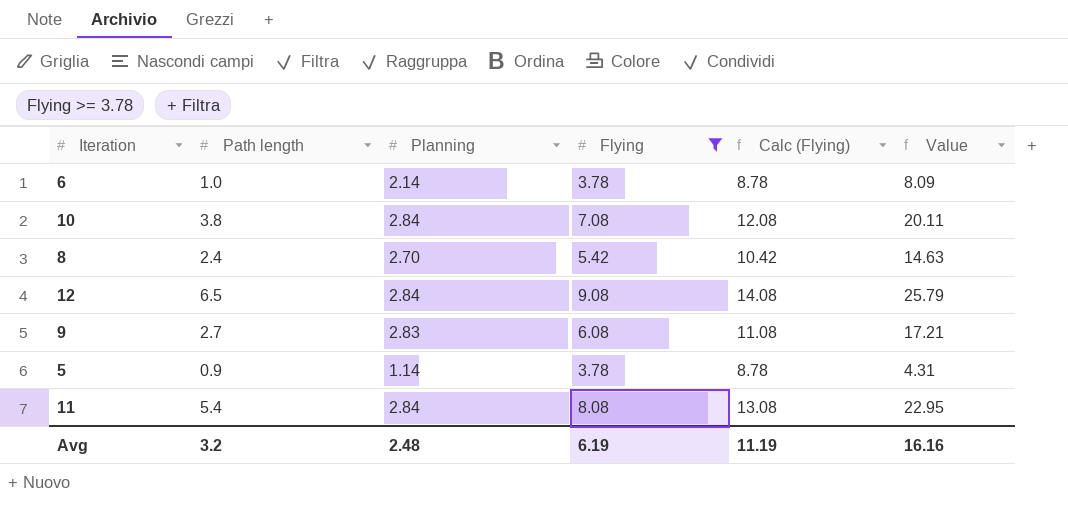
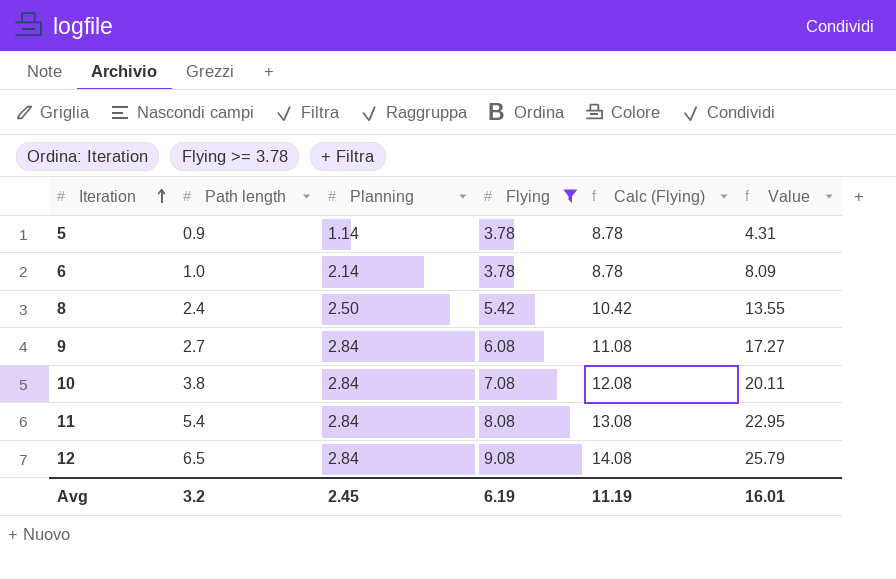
row order: none -> Iteration ascending
8 | Planning: 2.70 -> 2.50
8 | Value: 14.63 -> 13.55
9 | Planning: 2.83 -> 2.84
9 | Value: 17.21 -> 17.27
Avg | Planning: 2.48 -> 2.45
Avg | Value: 16.16 -> 16.01

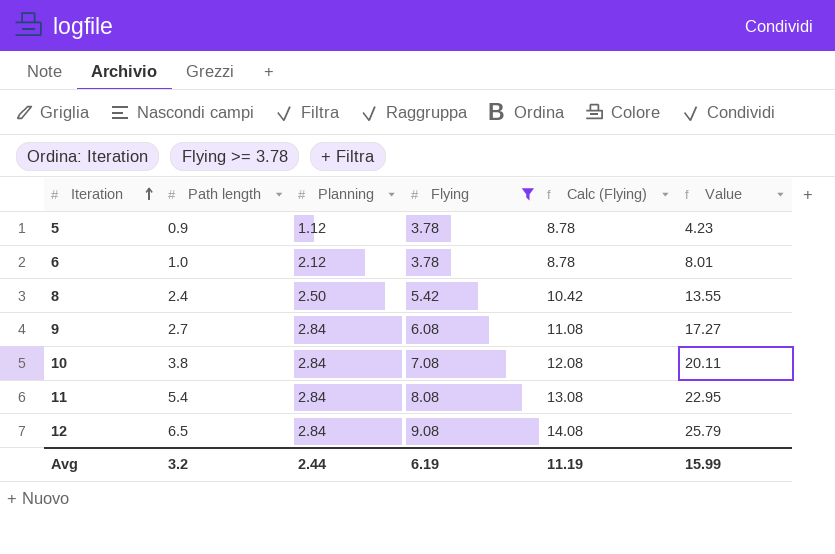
5 | Planning: 1.14 -> 1.12
5 | Value: 4.31 -> 4.23
6 | Planning: 2.14 -> 2.12
6 | Value: 8.09 -> 8.01
Avg | Planning: 2.45 -> 2.44
Avg | Value: 16.01 -> 15.99

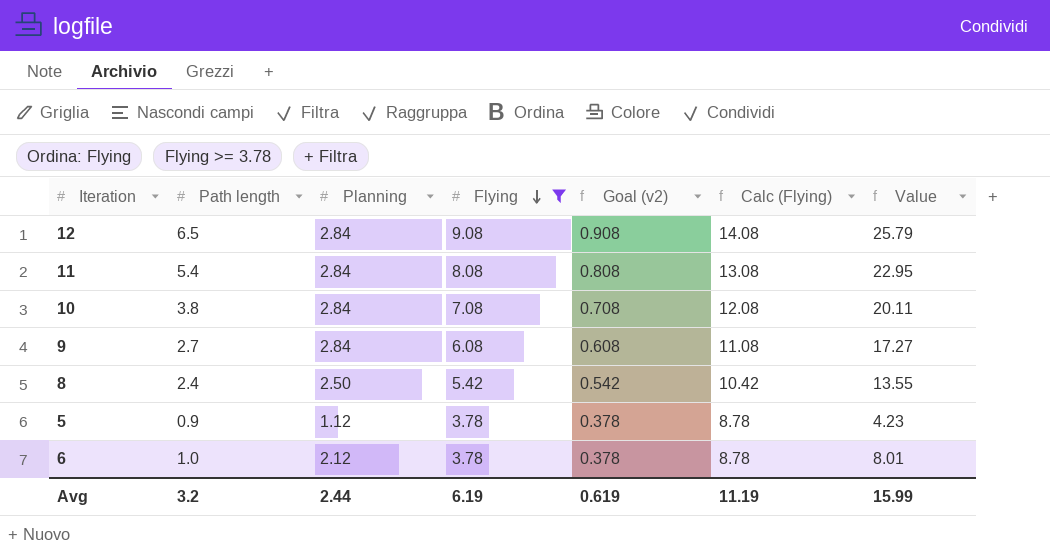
row order: Iteration ascending -> Flying descending
column Goal (v2) | formula: none -> [Flying] * 0.1

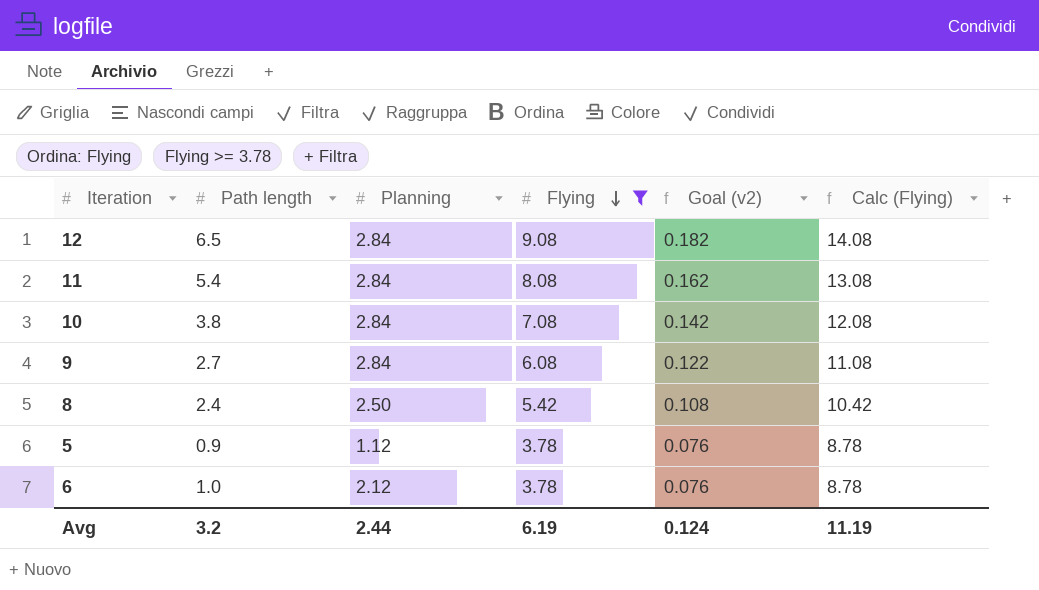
column Value | formula: [Planning] * [Flying] -> none
column Goal (v2) | formula: [Flying] * 0.1 -> [Flying] * 0.02
Avg | Goal (v2): 0.619 -> 0.124

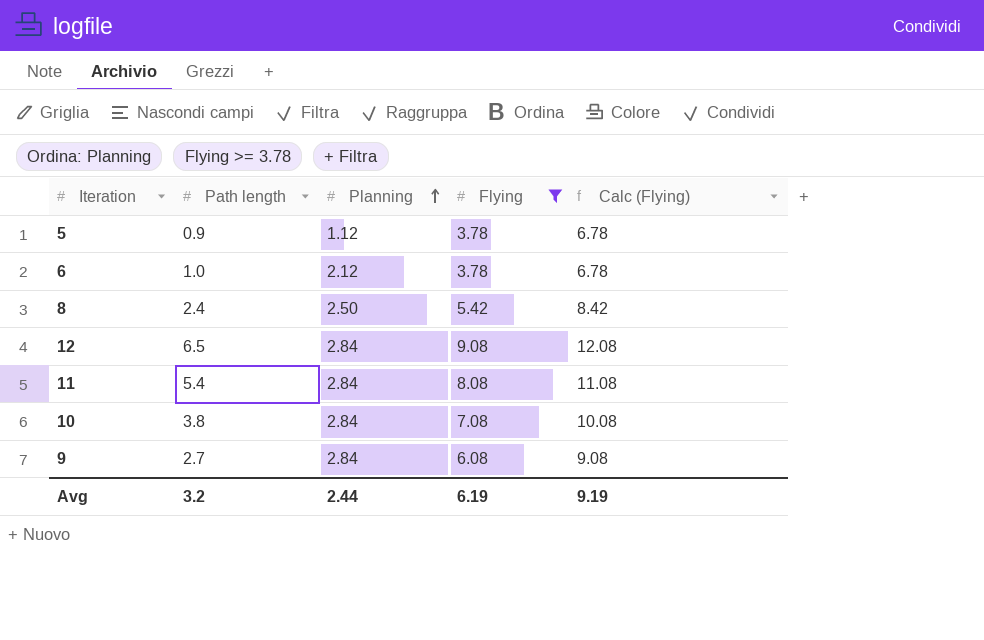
row order: Flying descending -> Planning ascending
column Goal (v2) | formula: [Flying] * 0.02 -> none
column Calc (Flying) | formula: [Flying] + 5 -> [Flying] + 3
Avg | Calc (Flying): 11.19 -> 9.19

